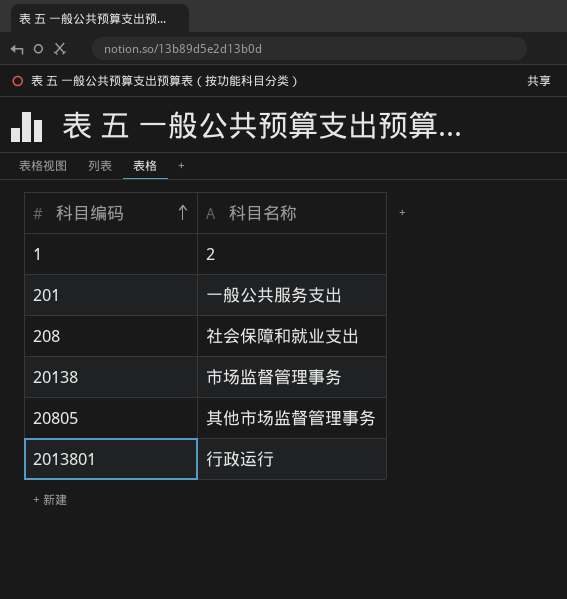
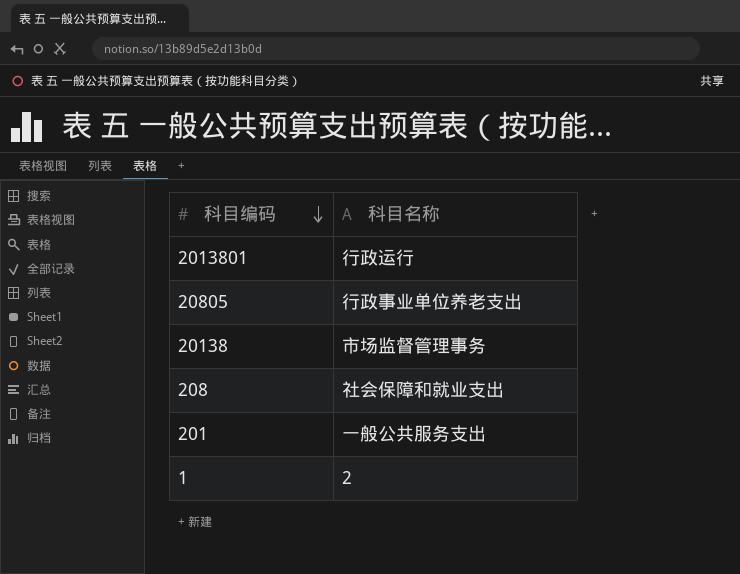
row order: 科目编码 ascending -> 科目编码 descending
20805 | 科目名称: 其他市场监督管理事务 -> 行政事业单位养老支出

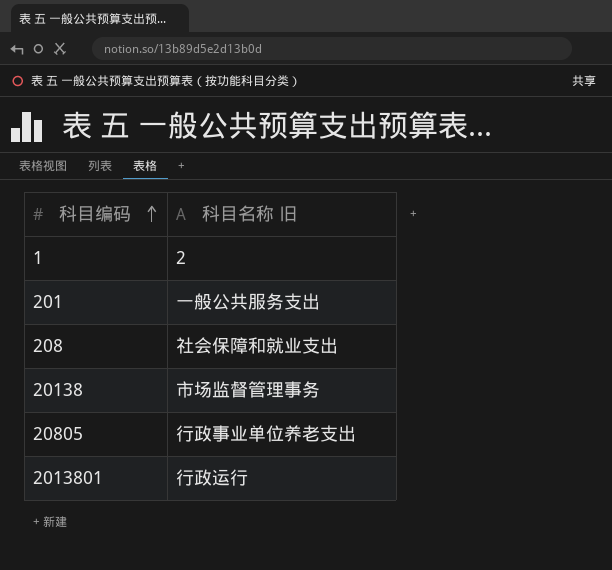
row order: 科目编码 descending -> 科目编码 ascending
column name: 科目名称 -> 科目名称 旧

